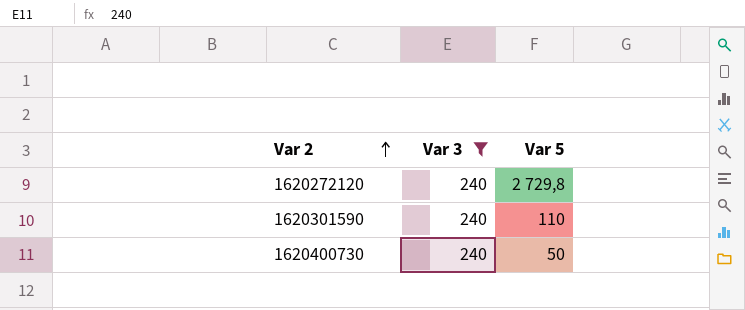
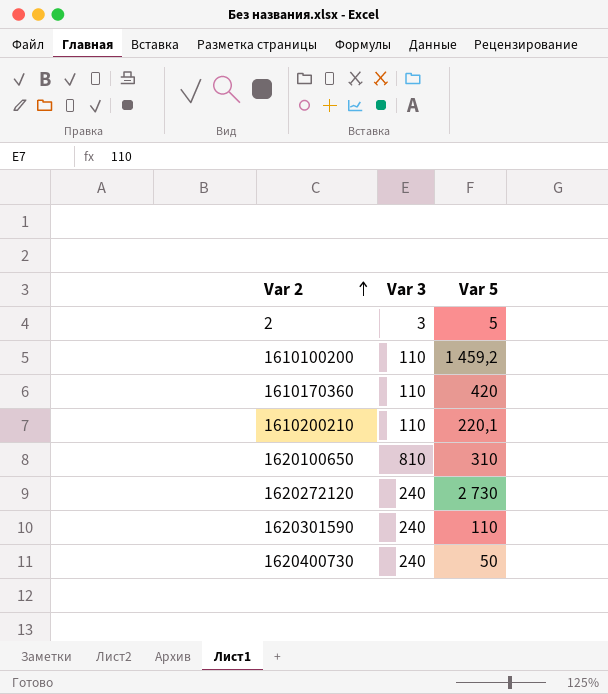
filter: Var 3 = 240 -> none
1620272120 | Var 5: 2 729,8 -> 2 730

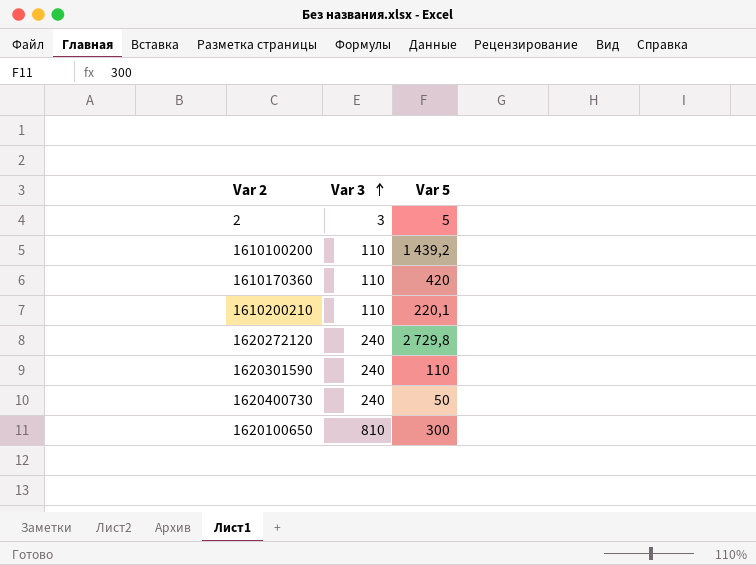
row order: Var 2 ascending -> Var 3 ascending
1610100200 | Var 5: 1 459,2 -> 1 439,2
1620272120 | Var 5: 2 730 -> 2 729,8
1620100650 | Var 5: 310 -> 300

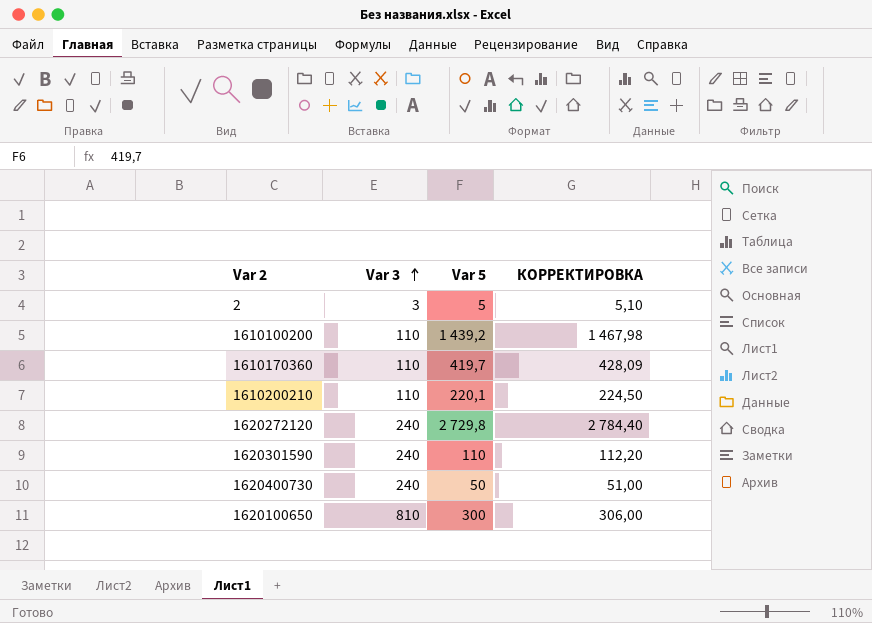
column КОРРЕКТИРОВКА | formula: none -> [Var 5] * 1,02
1610170360 | Var 5: 420 -> 419,7

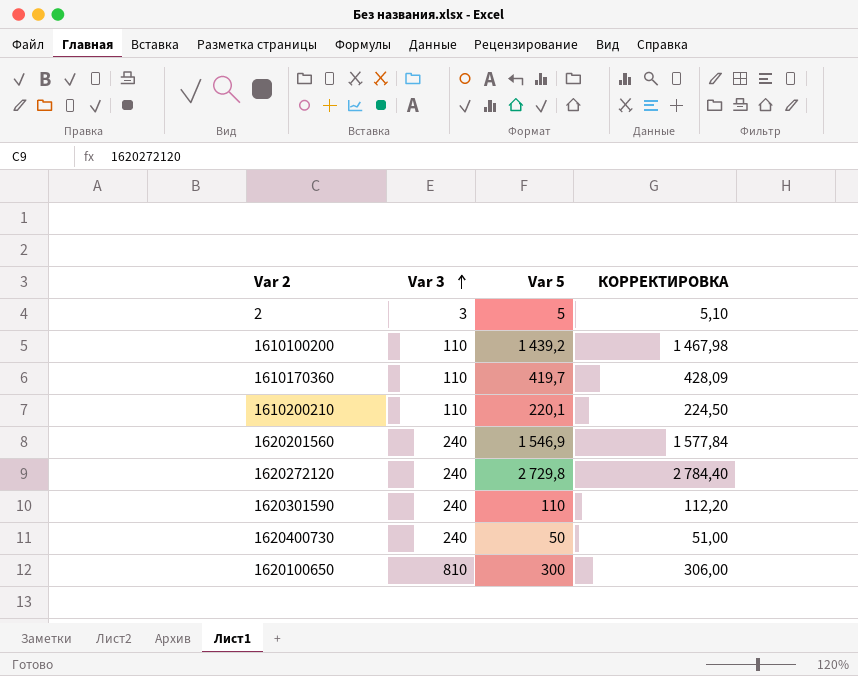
row 1620201560: none -> 240 | 1 546,9 | 1 577,84

